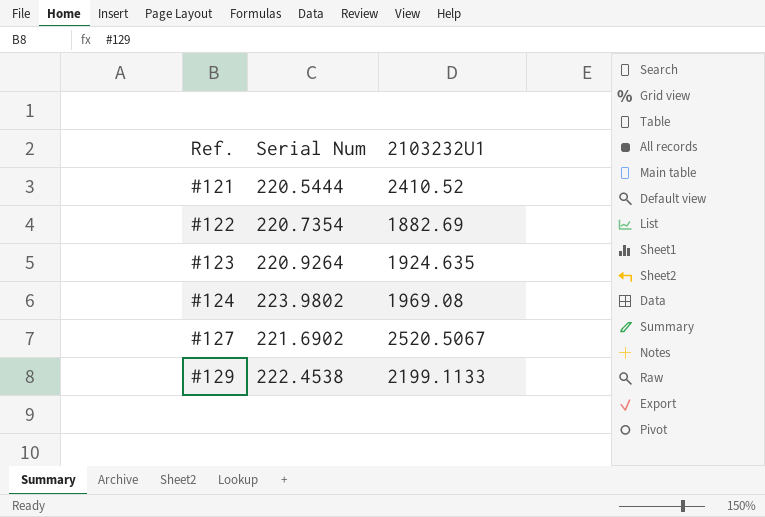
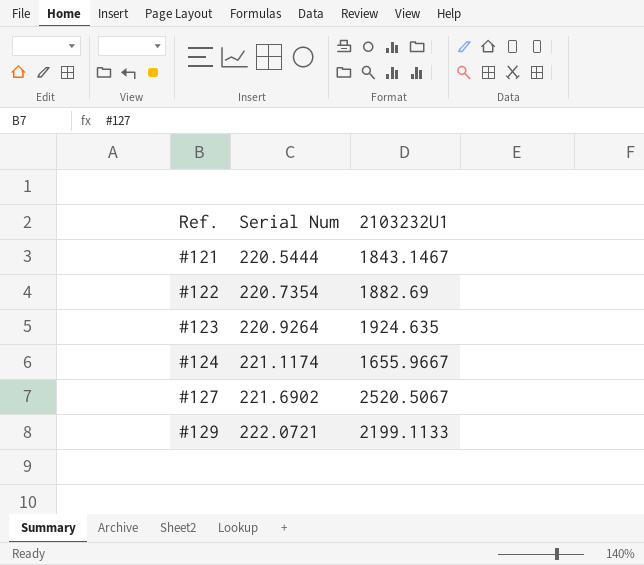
#121 | 2103232U1: 2410.52 -> 1843.1467
#124 | Serial Num: 223.9802 -> 221.1174
#124 | 2103232U1: 1969.08 -> 1655.9667
#129 | Serial Num: 222.4538 -> 222.0721

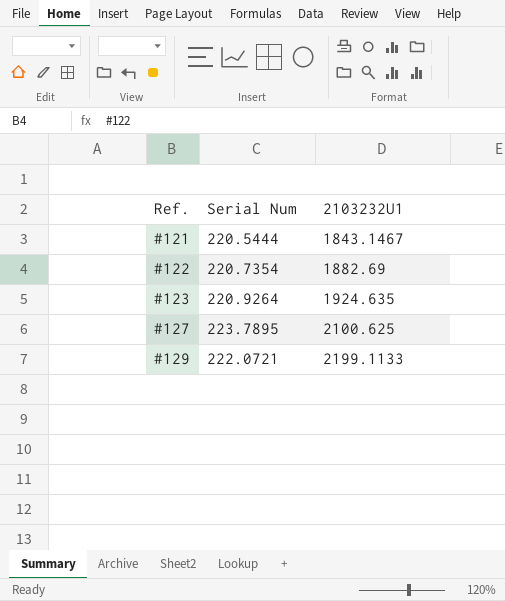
row #124: 221.1174 | 1655.9667 -> none
#127 | Serial Num: 221.6902 -> 223.7895
#127 | 2103232U1: 2520.5067 -> 2100.625

